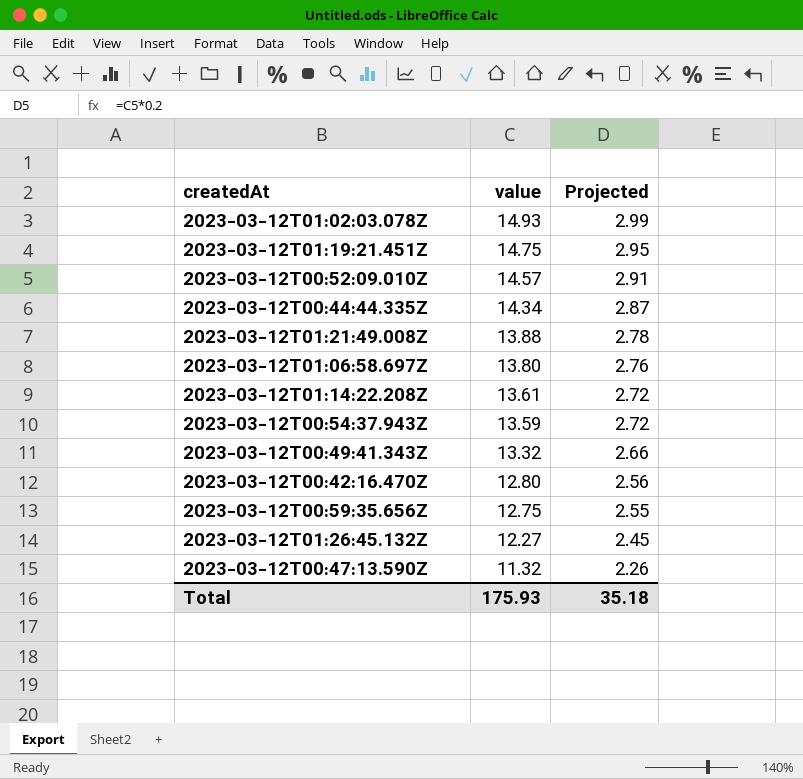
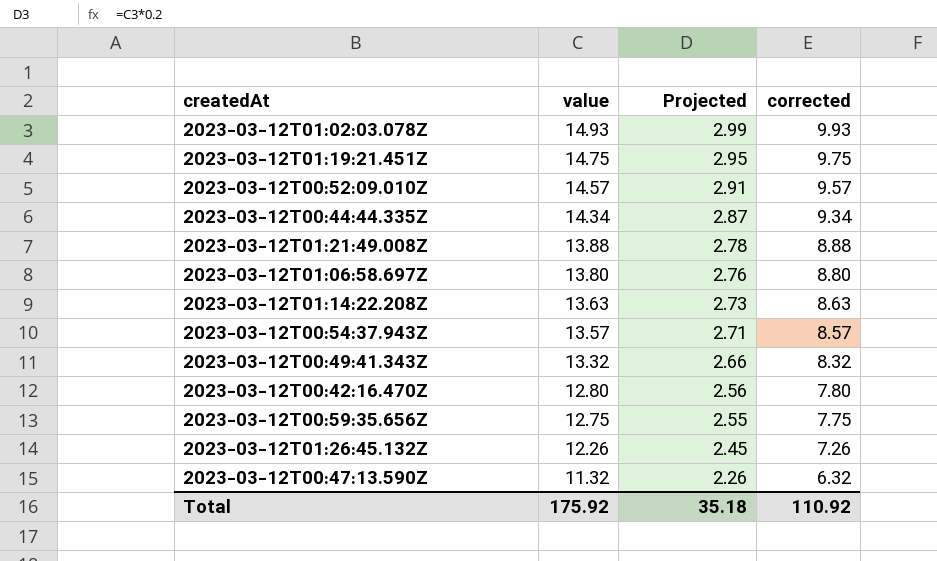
column corrected | formula: none -> [value] - 5
2023-03-12T01:14:22.208Z | value: 13.61 -> 13.63
2023-03-12T01:14:22.208Z | Projected: 2.72 -> 2.73
2023-03-12T00:54:37.943Z | value: 13.59 -> 13.57
2023-03-12T00:54:37.943Z | Projected: 2.72 -> 2.71
2023-03-12T01:26:45.132Z | value: 12.27 -> 12.26
Total | value: 175.93 -> 175.92

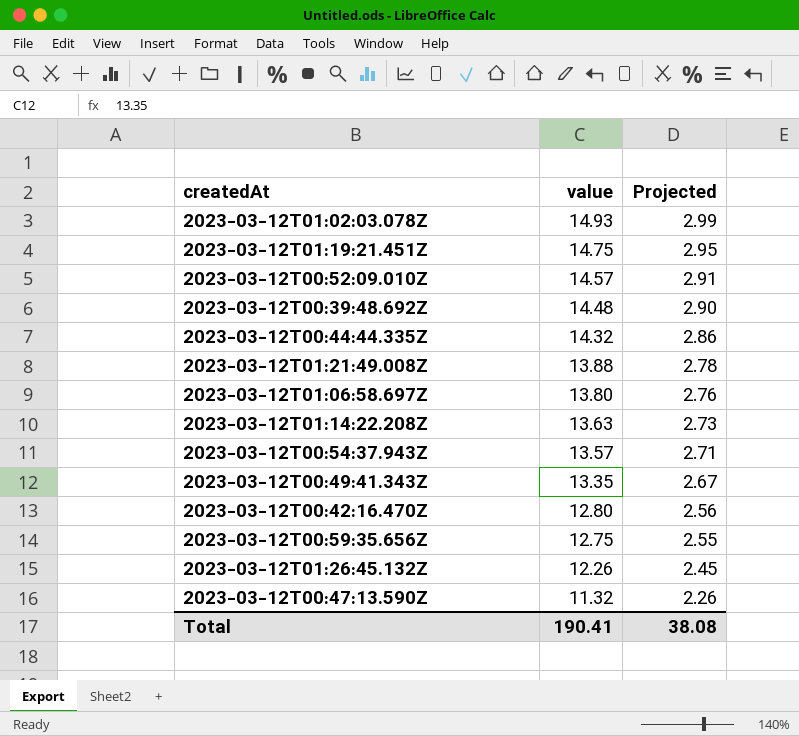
column corrected | formula: [value] - 5 -> none
row 2023-03-12T00:39:48.692Z: none -> 14.48 | 2.90
2023-03-12T00:44:44.335Z | value: 14.34 -> 14.32
2023-03-12T00:44:44.335Z | Projected: 2.87 -> 2.86
2023-03-12T00:49:41.343Z | value: 13.32 -> 13.35
2023-03-12T00:49:41.343Z | Projected: 2.66 -> 2.67
Total | value: 175.92 -> 190.41
Total | Projected: 35.18 -> 38.08

